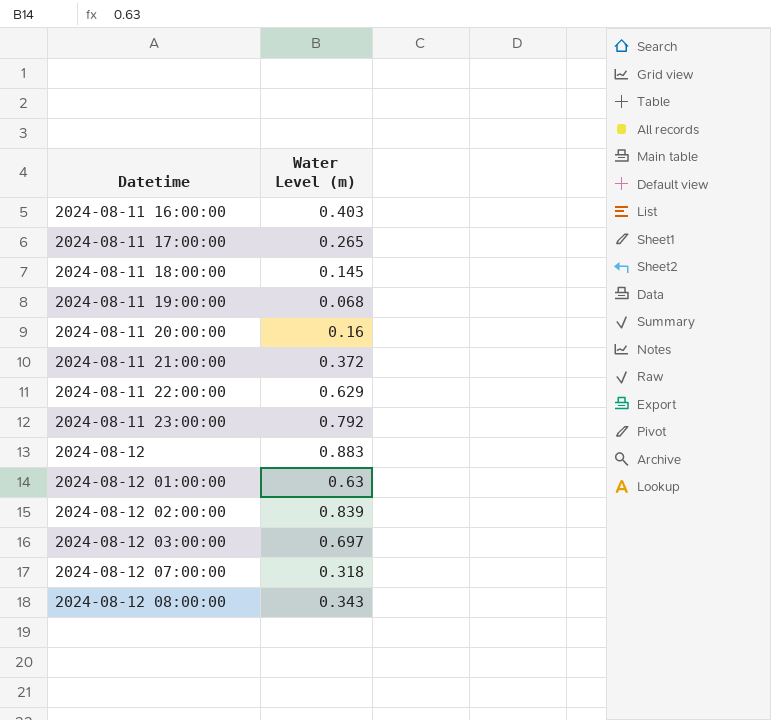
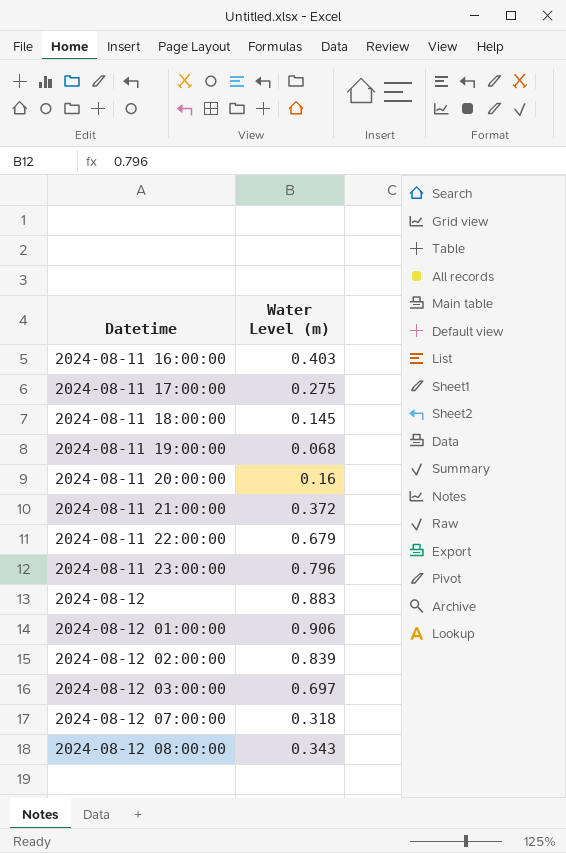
2024-08-11 17:00:00 | Water Level (m): 0.265 -> 0.275
2024-08-11 22:00:00 | Water Level (m): 0.629 -> 0.679
2024-08-11 23:00:00 | Water Level (m): 0.792 -> 0.796
2024-08-12 01:00:00 | Water Level (m): 0.63 -> 0.906

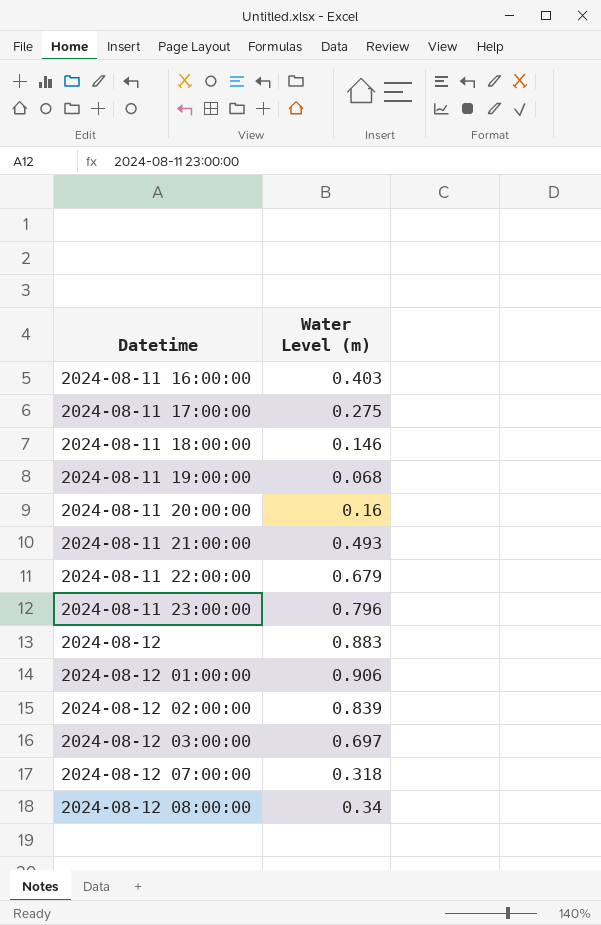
2024-08-11 18:00:00 | Water Level (m): 0.145 -> 0.146
2024-08-11 21:00:00 | Water Level (m): 0.372 -> 0.493
2024-08-12 08:00:00 | Water Level (m): 0.343 -> 0.34

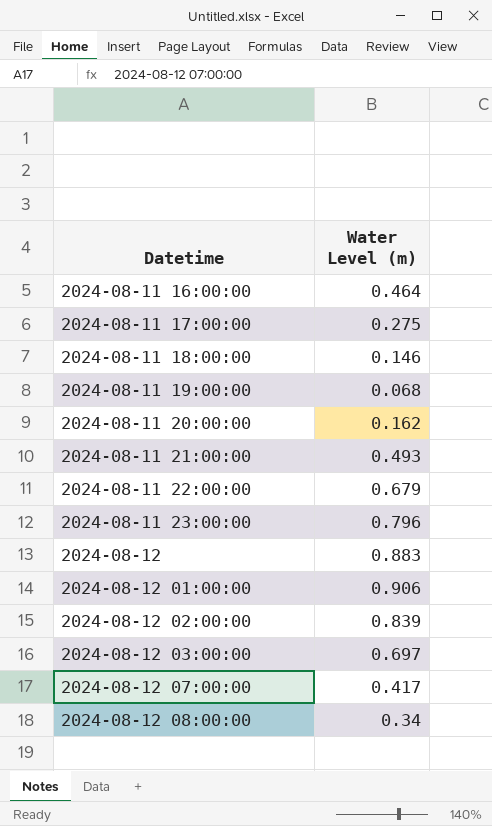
2024-08-11 16:00:00 | Water Level (m): 0.403 -> 0.464
2024-08-11 20:00:00 | Water Level (m): 0.16 -> 0.162
2024-08-12 07:00:00 | Water Level (m): 0.318 -> 0.417

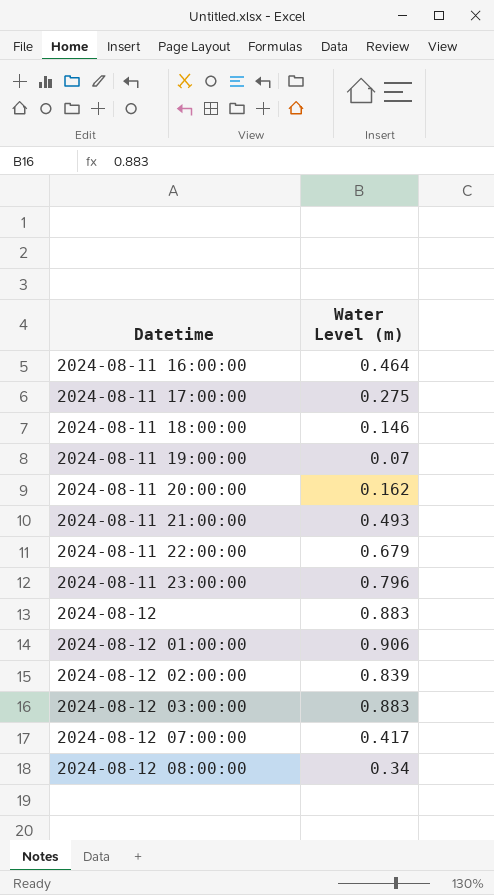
2024-08-11 19:00:00 | Water Level (m): 0.068 -> 0.07
2024-08-12 03:00:00 | Water Level (m): 0.697 -> 0.883

